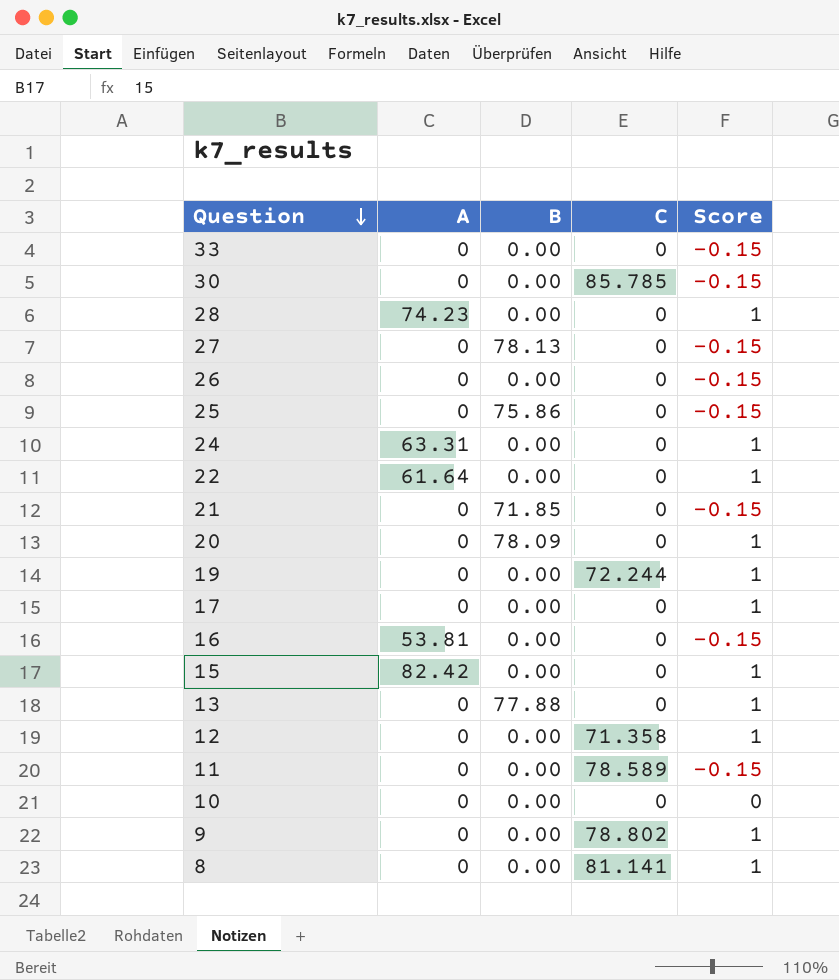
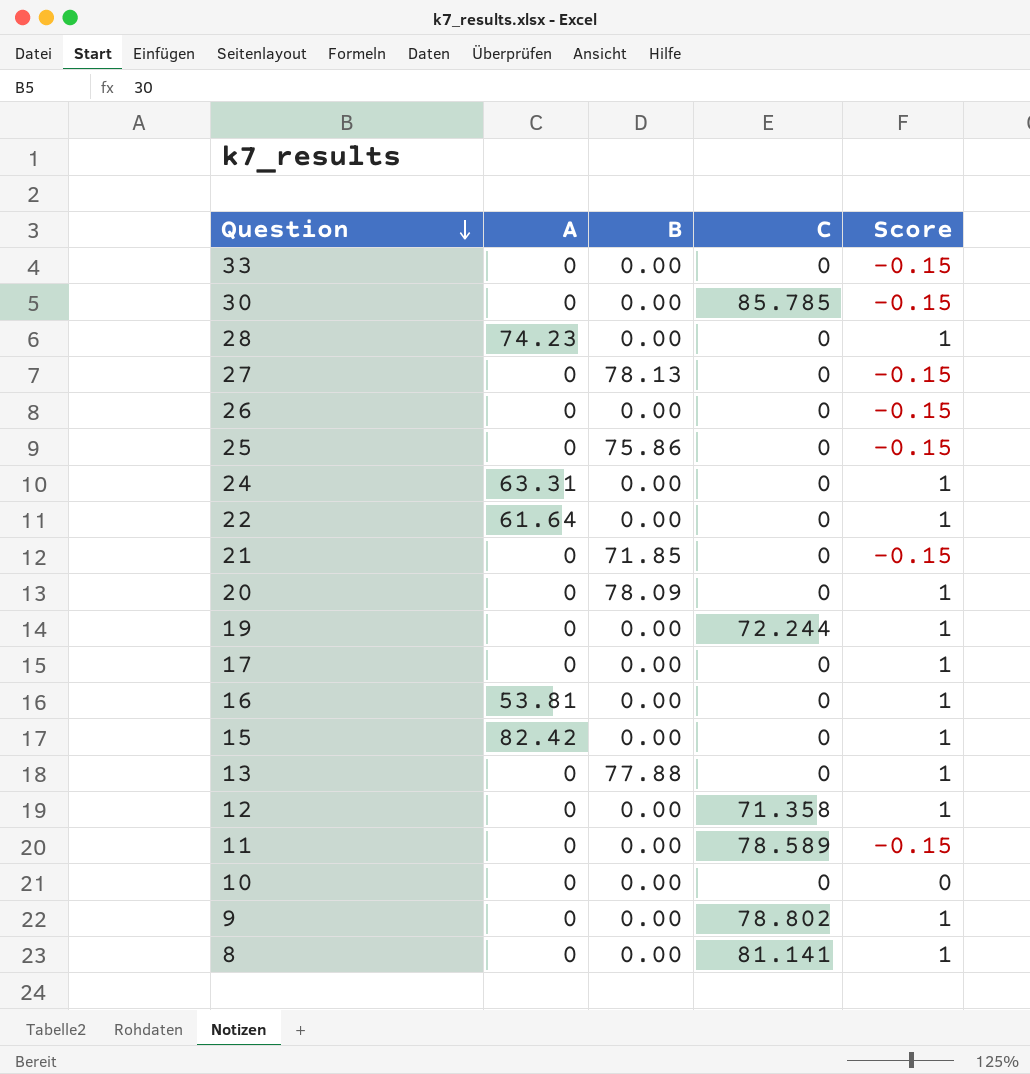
16 | Score: -0.15 -> 1

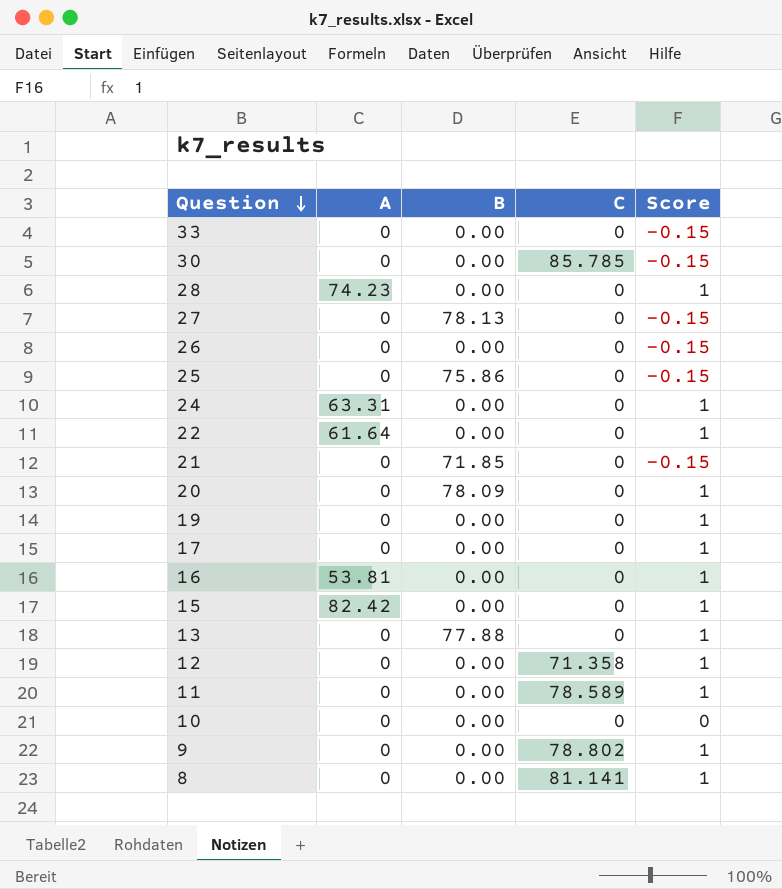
19 | C: 72.244 -> 0
11 | Score: -0.15 -> 1

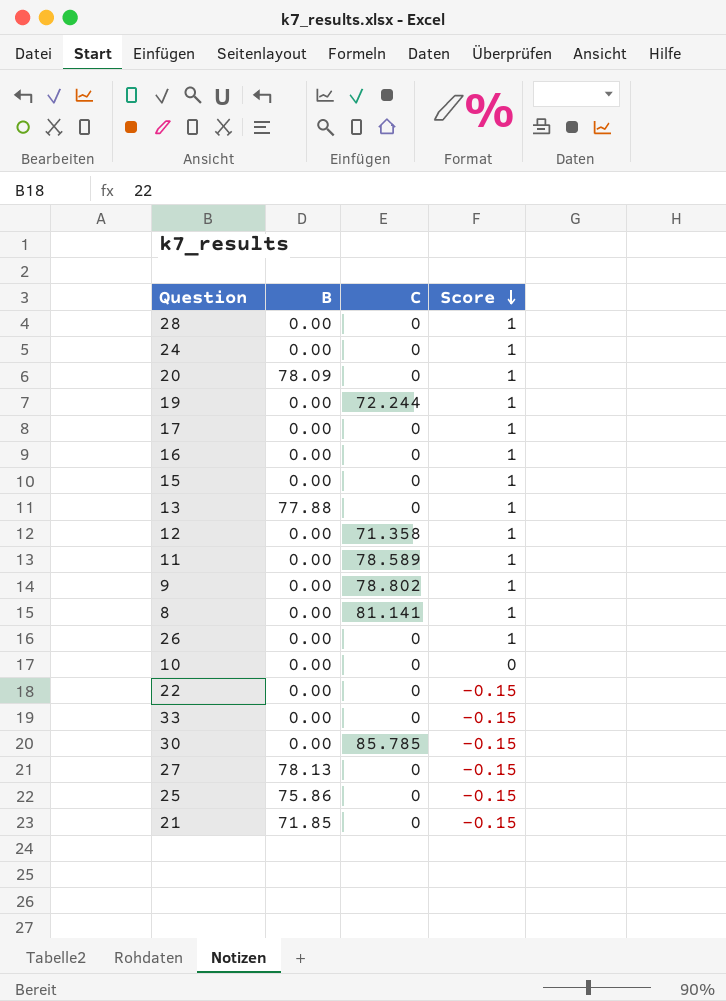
row order: Question descending -> Score descending
column A | position: 2 -> none
19 | C: 0 -> 72.244
26 | Score: -0.15 -> 1
22 | Score: 1 -> -0.15

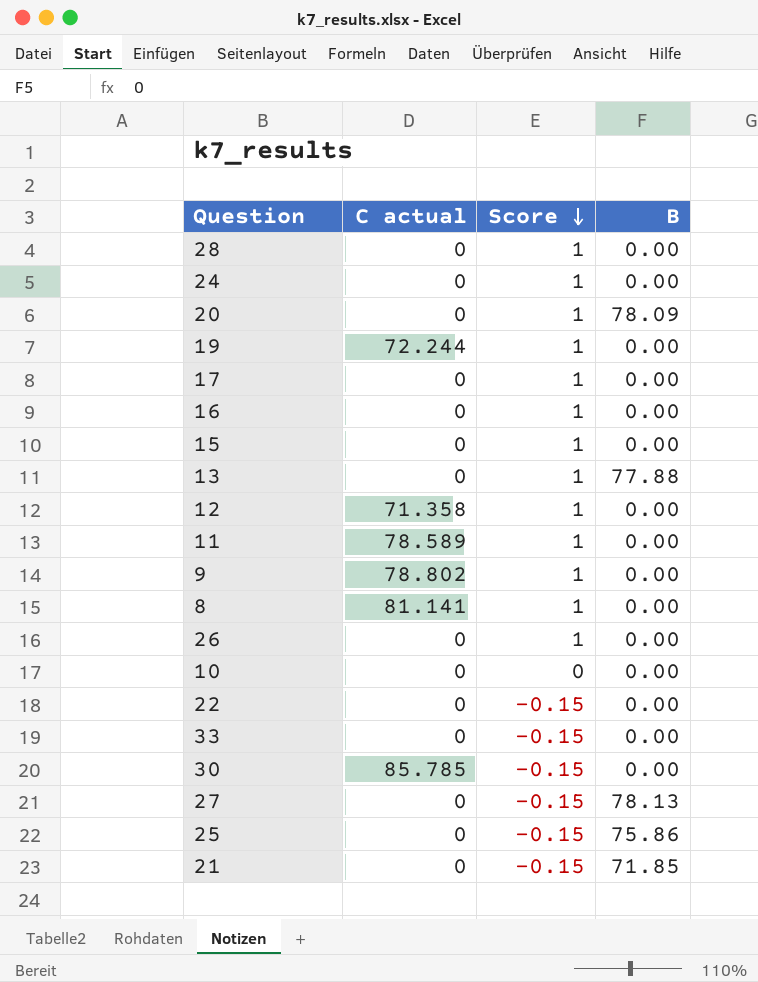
column name: C -> C actual
column B | position: 2 -> 4

